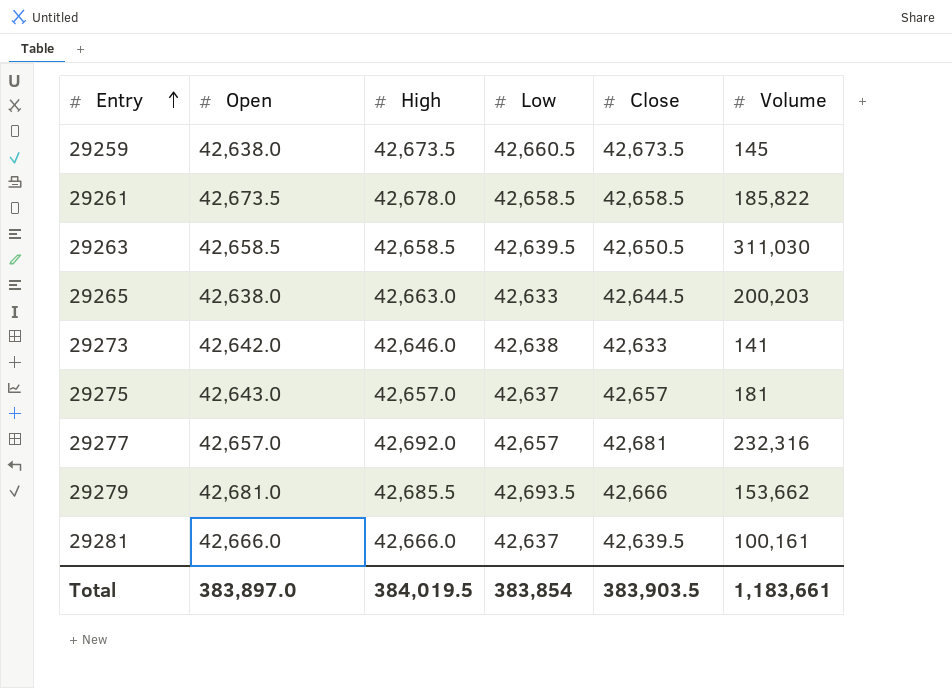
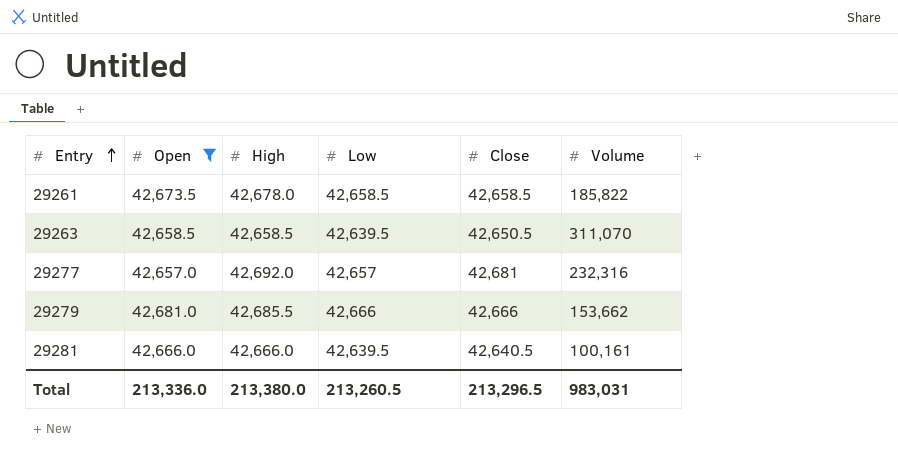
filter: none -> Open >= 42,657.0
29263 | Volume: 311,030 -> 311,070
29279 | Low: 42,693.5 -> 42,666
29281 | Low: 42,637 -> 42,639.5
29281 | Close: 42,639.5 -> 42,640.5
Total | Open: 383,897.0 -> 213,336.0
Total | High: 384,019.5 -> 213,380.0
Total | Low: 383,854 -> 213,260.5
Total | Close: 383,903.5 -> 213,296.5
Total | Volume: 1,183,661 -> 983,031

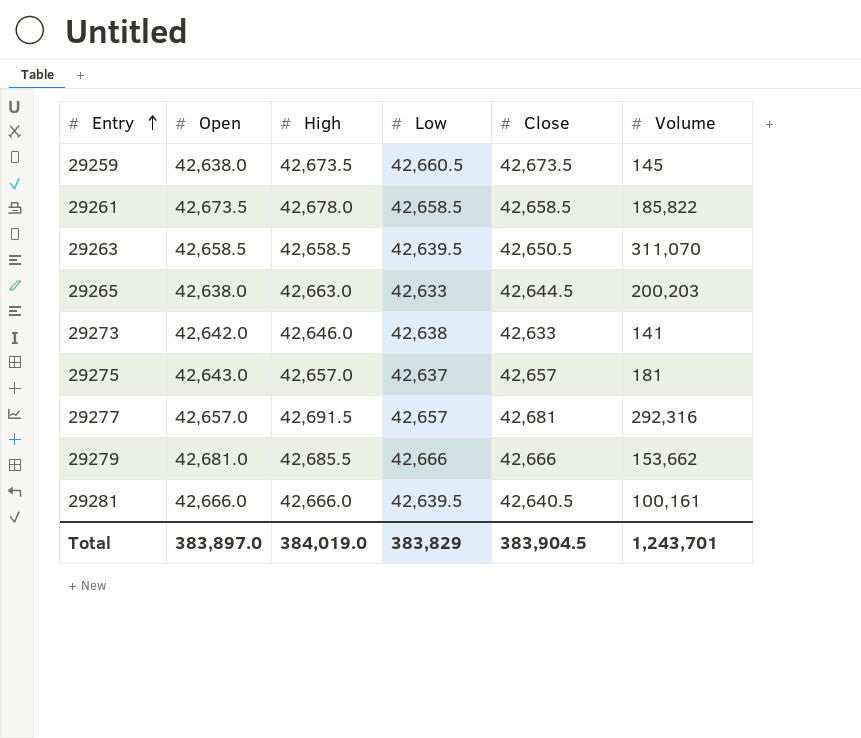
filter: Open >= 42,657.0 -> none
29277 | High: 42,692.0 -> 42,691.5
29277 | Volume: 232,316 -> 292,316
Total | Open: 213,336.0 -> 383,897.0
Total | High: 213,380.0 -> 384,019.0
Total | Low: 213,260.5 -> 383,829
Total | Close: 213,296.5 -> 383,904.5
Total | Volume: 983,031 -> 1,243,701

